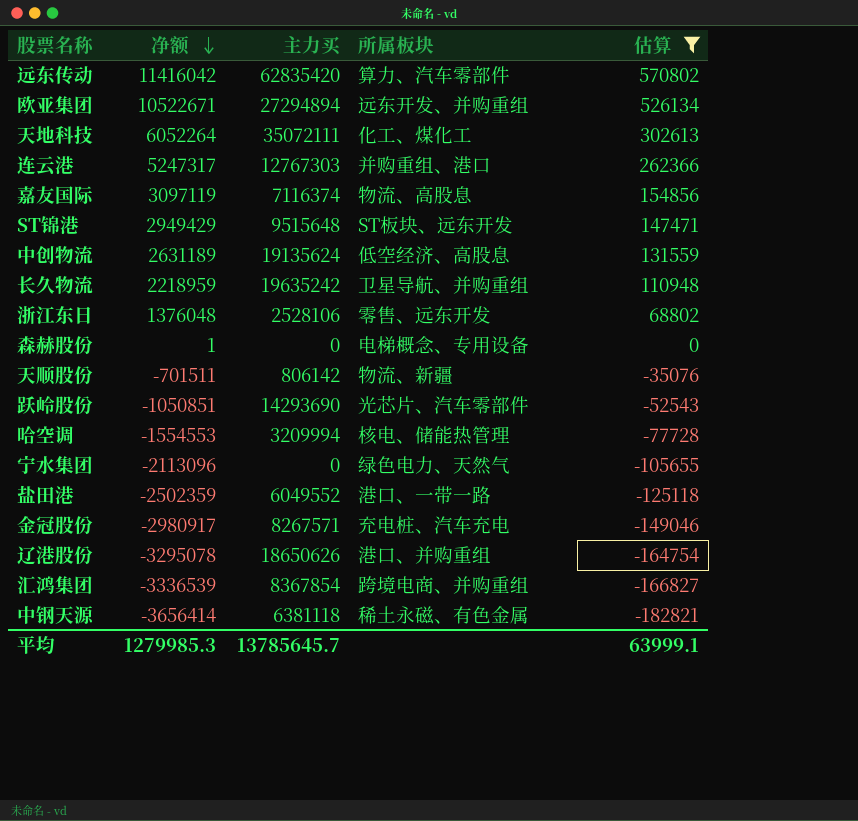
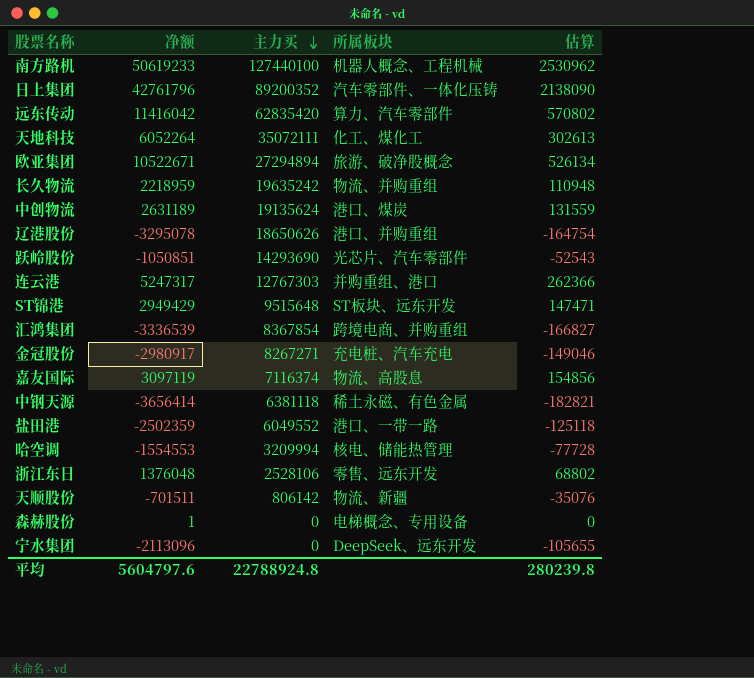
filter: 估算 <= 570802 -> none
row order: 净额 descending -> 主力买 descending
欧亚集团 | 所属板块: 远东开发、并购重组 -> 旅游、破净股概念
长久物流 | 所属板块: 卫星导航、并购重组 -> 物流、并购重组
中创物流 | 所属板块: 低空经济、高股息 -> 港口、煤炭
金冠股份 | 主力买: 8267571 -> 8267271
宁水集团 | 所属板块: 绿色电力、天然气 -> DeepSeek、远东开发
平均 | 净额: 1279985.3 -> 5604797.6
平均 | 主力买: 13785645.7 -> 22788924.8
平均 | 估算: 63999.1 -> 280239.8

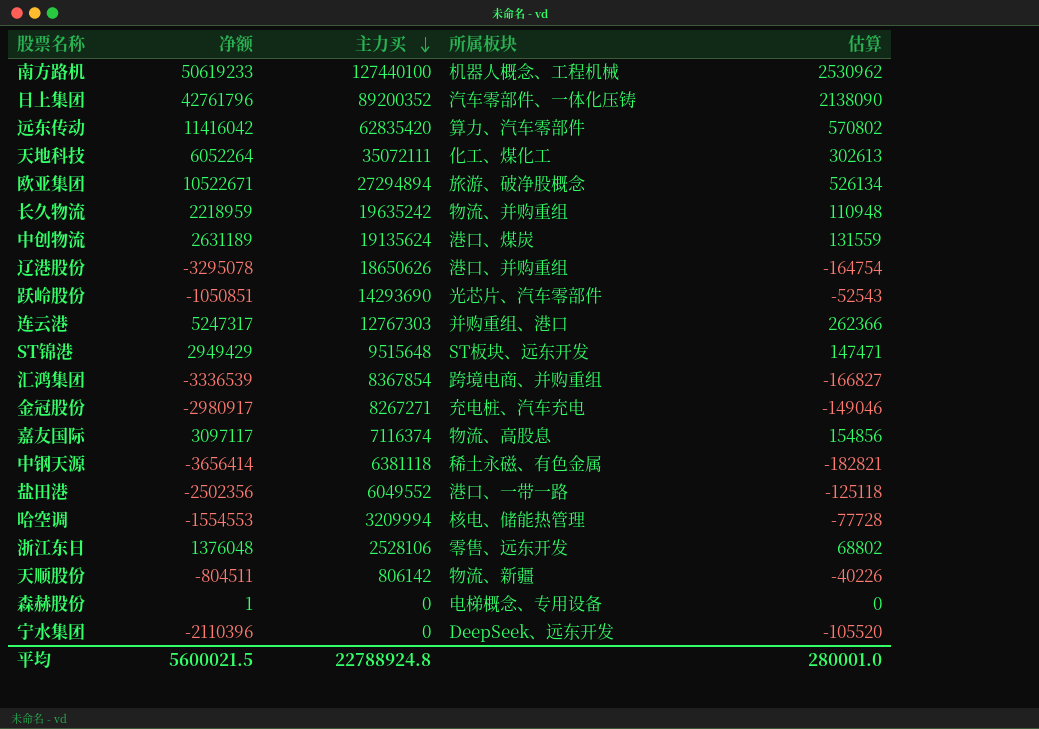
嘉友国际 | 净额: 3097119 -> 3097117
盐田港 | 净额: -2502359 -> -2502356
天顺股份 | 净额: -701511 -> -804511
天顺股份 | 估算: -35076 -> -40226
宁水集团 | 净额: -2113096 -> -2110396
宁水集团 | 估算: -105655 -> -105520
平均 | 净额: 5604797.6 -> 5600021.5
平均 | 估算: 280239.8 -> 280001.0

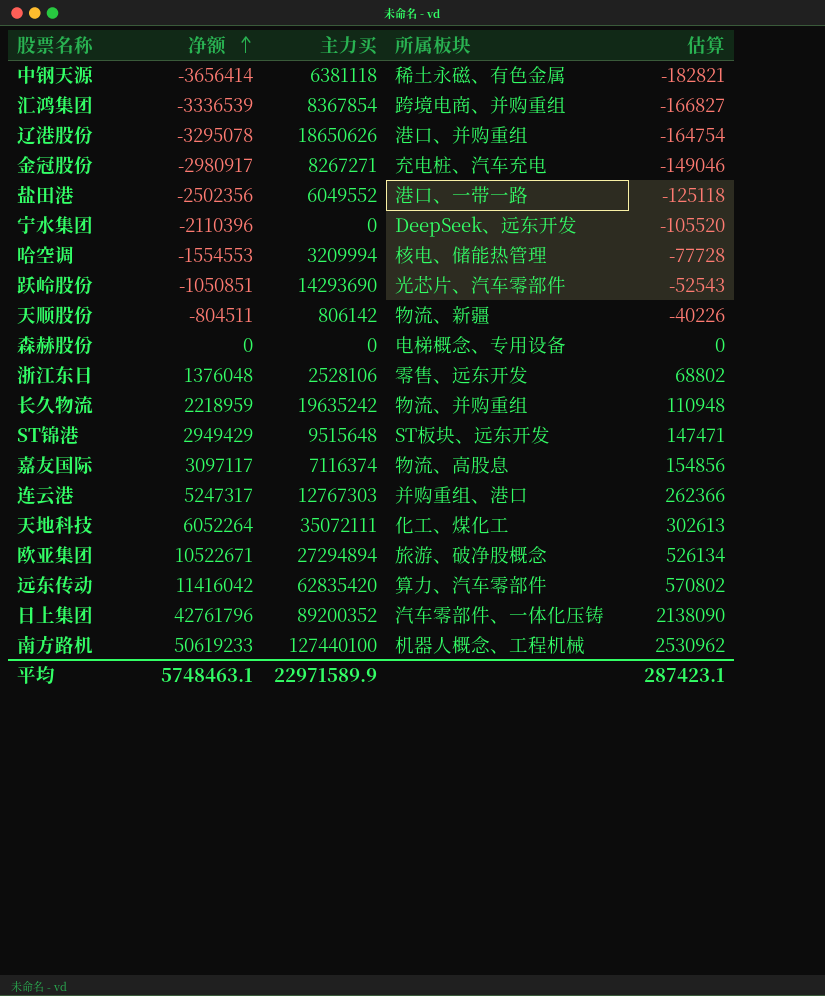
row order: 主力买 descending -> 净额 ascending
row 中创物流: 2631189 | 19135624 | 港口、煤炭 | 131559 -> none
森赫股份 | 净额: 1 -> 0
平均 | 净额: 5600021.5 -> 5748463.1
平均 | 主力买: 22788924.8 -> 22971589.9
平均 | 估算: 280001.0 -> 287423.1

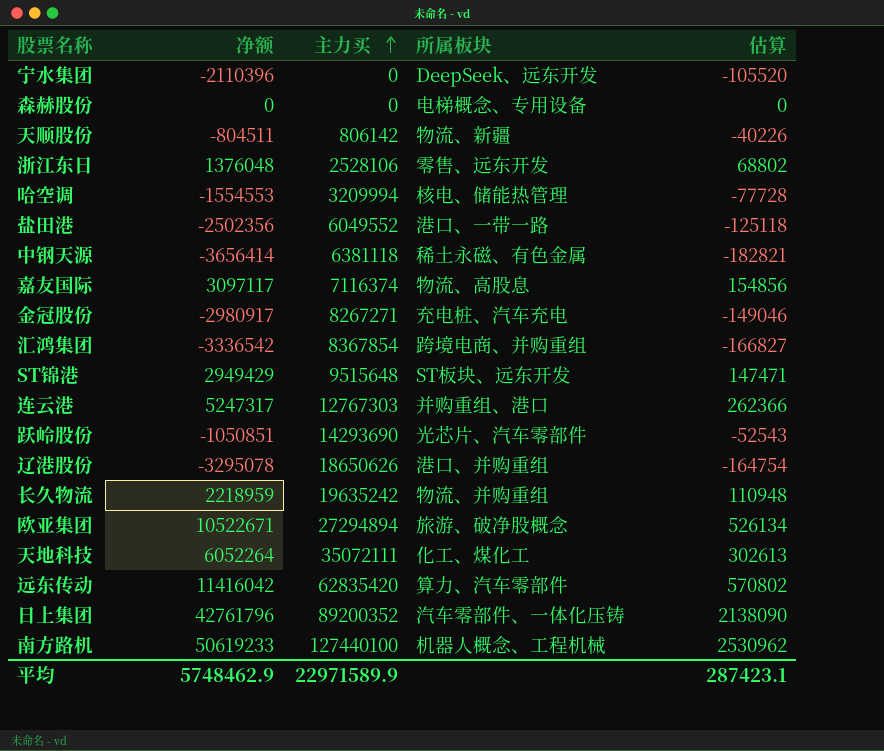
row order: 净额 ascending -> 主力买 ascending
汇鸿集团 | 净额: -3336539 -> -3336542
平均 | 净额: 5748463.1 -> 5748462.9

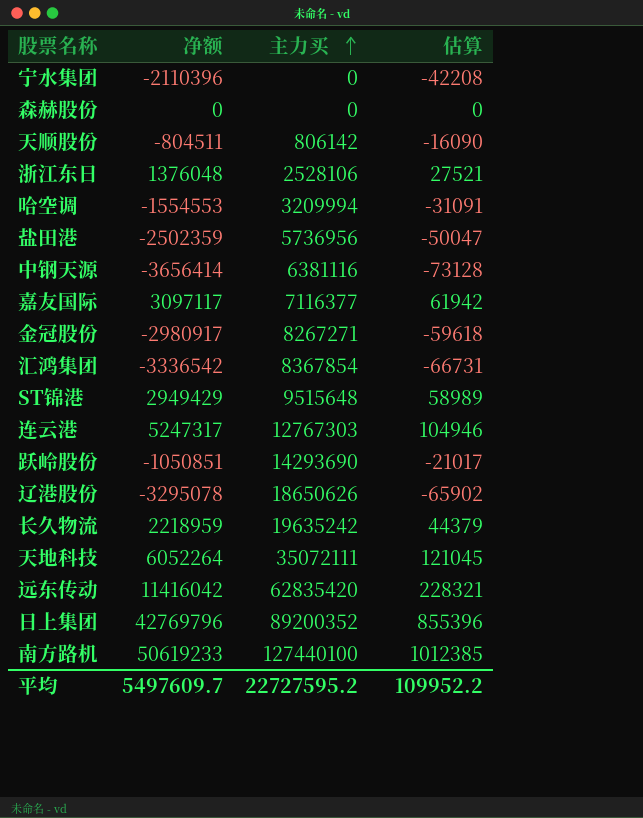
column 所属板块 | position: 4 -> none
column 估算 | formula: [净额] * 0.05 -> [净额] * 0.02
row 欧亚集团: 10522671 | 27294894 | 旅游、破净股概念 | 526134 -> none
盐田港 | 净额: -2502356 -> -2502359
盐田港 | 主力买: 6049552 -> 5736956
中钢天源 | 主力买: 6381118 -> 6381116
嘉友国际 | 主力买: 7116374 -> 7116377
日上集团 | 净额: 42761796 -> 42769796
平均 | 净额: 5748462.9 -> 5497609.7
平均 | 主力买: 22971589.9 -> 22727595.2
平均 | 估算: 287423.1 -> 109952.2

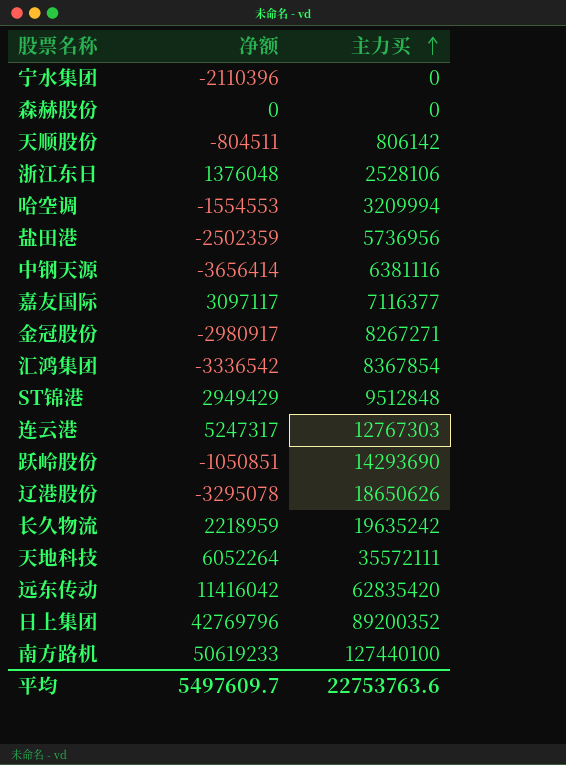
column 估算 | formula: [净额] * 0.02 -> none
ST锦港 | 主力买: 9515648 -> 9512848
天地科技 | 主力买: 35072111 -> 35572111
平均 | 主力买: 22727595.2 -> 22753763.6

